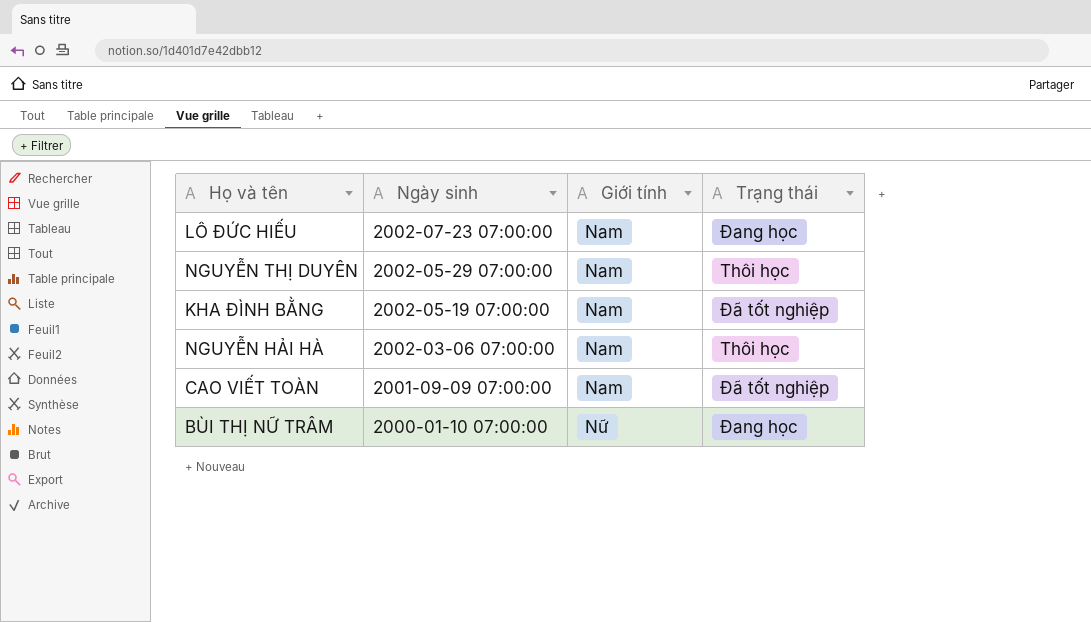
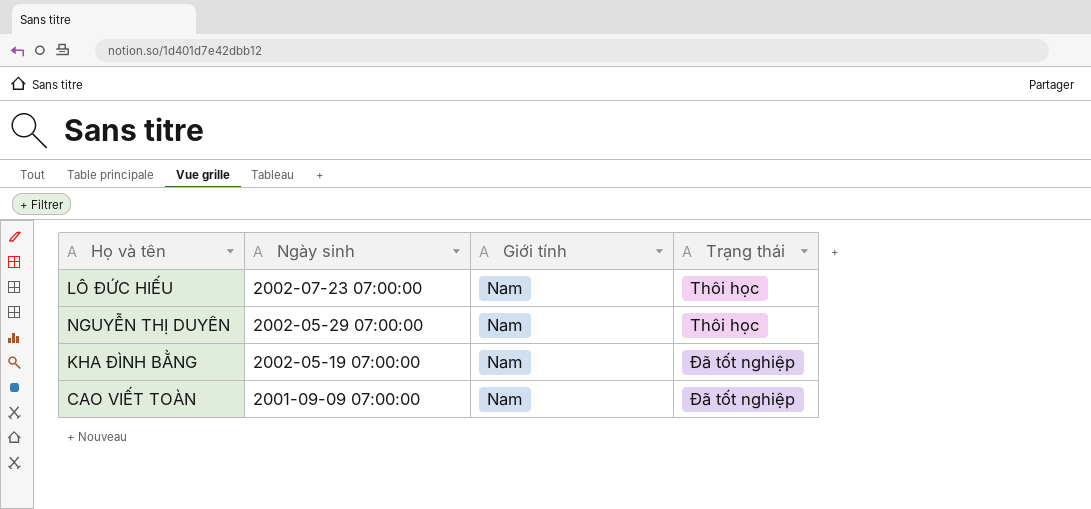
row NGUYỄN HẢI HÀ: 2002-03-06 07:00:00 | Nam | Thôi học -> none
row BÙI THỊ NỮ TRÂM: 2000-01-10 07:00:00 | Nữ | Đang học -> none
LÔ ĐỨC HIẾU | Trạng thái: Đang học -> Thôi học

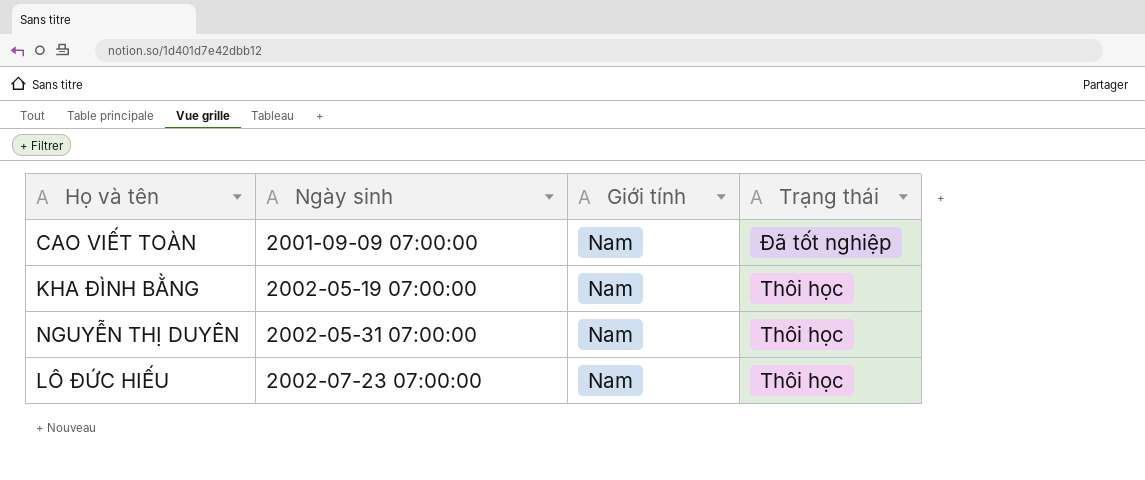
row order: Ngày sinh descending -> Ngày sinh ascending
KHA ĐÌNH BẰNG | Trạng thái: Đã tốt nghiệp -> Thôi học
NGUYỄN THỊ DUYÊN | Ngày sinh: 2002-05-29 07:00:00 -> 2002-05-31 07:00:00

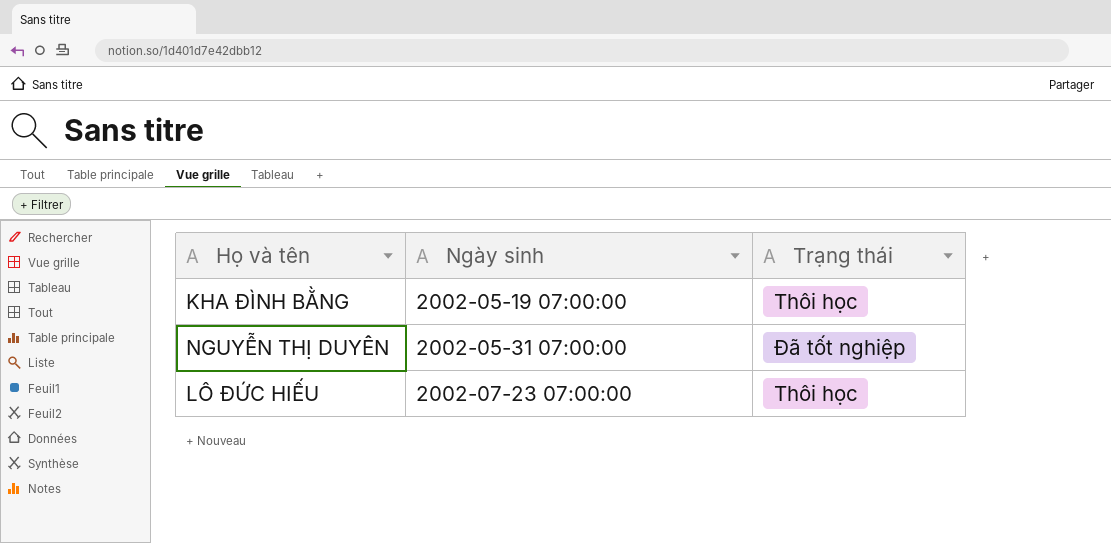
column Giới tính | position: 3 -> none
row CAO VIẾT TOÀN: 2001-09-09 07:00:00 | Nam | Đã tốt nghiệp -> none
NGUYỄN THỊ DUYÊN | Trạng thái: Thôi học -> Đã tốt nghiệp

